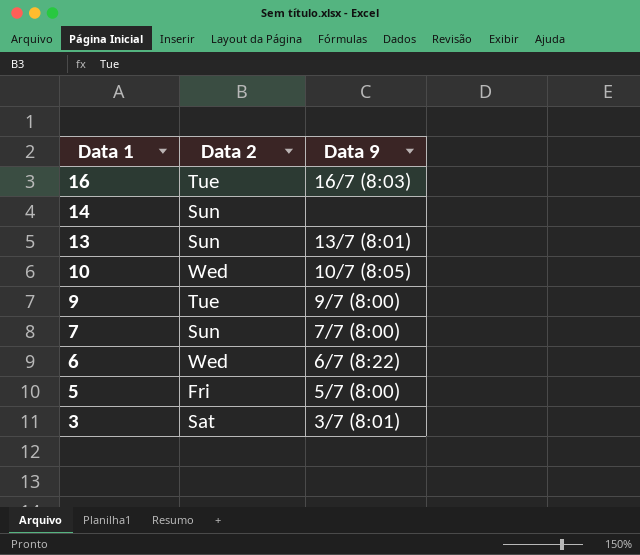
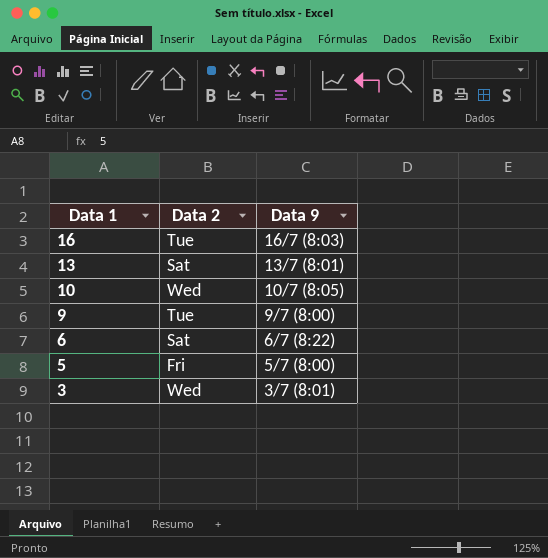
row 14: Sun | none -> none
row 7: Sun | 7/7 (8:00) -> none
13 | Data 2: Sun -> Sat
6 | Data 2: Wed -> Sat
3 | Data 2: Sat -> Wed

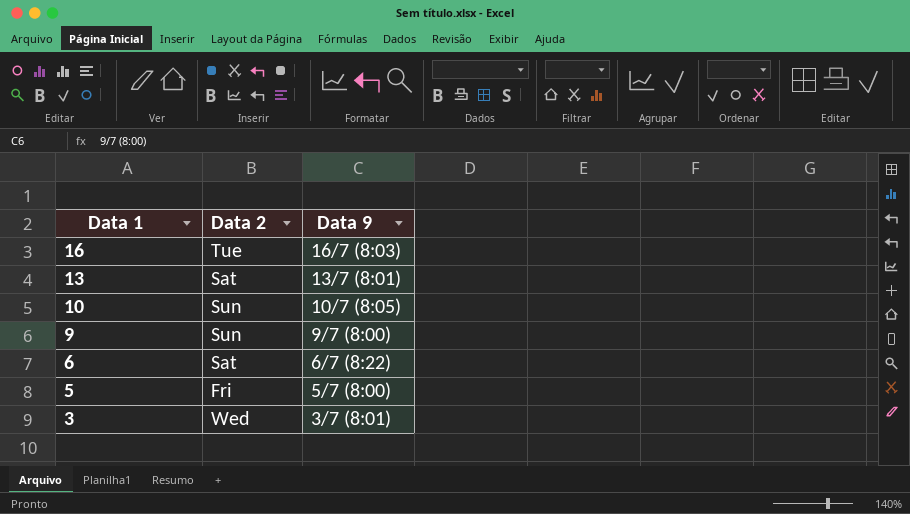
10 | Data 2: Wed -> Sun
9 | Data 2: Tue -> Sun

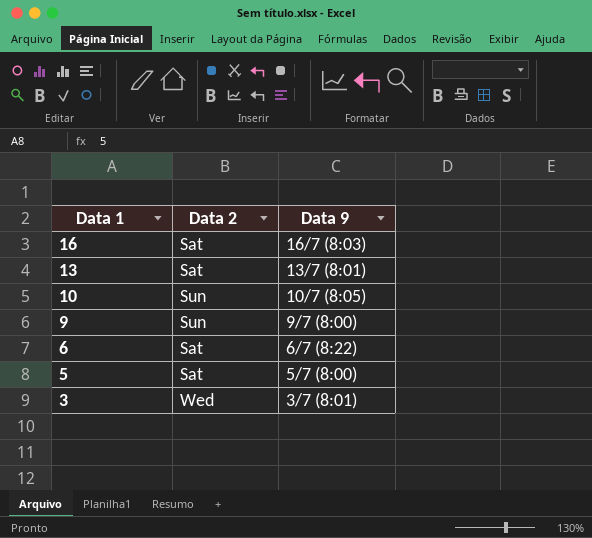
16 | Data 2: Tue -> Sat
5 | Data 2: Fri -> Sat

